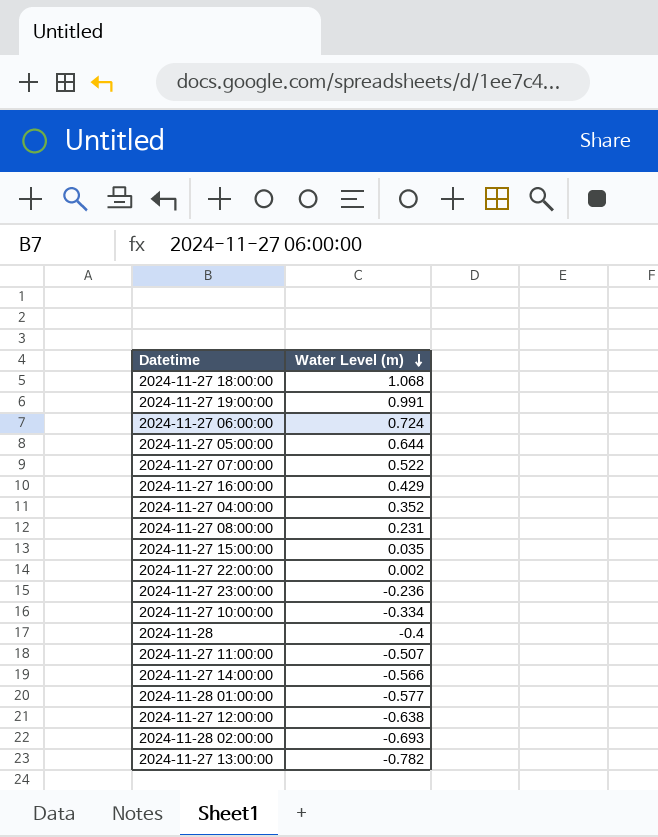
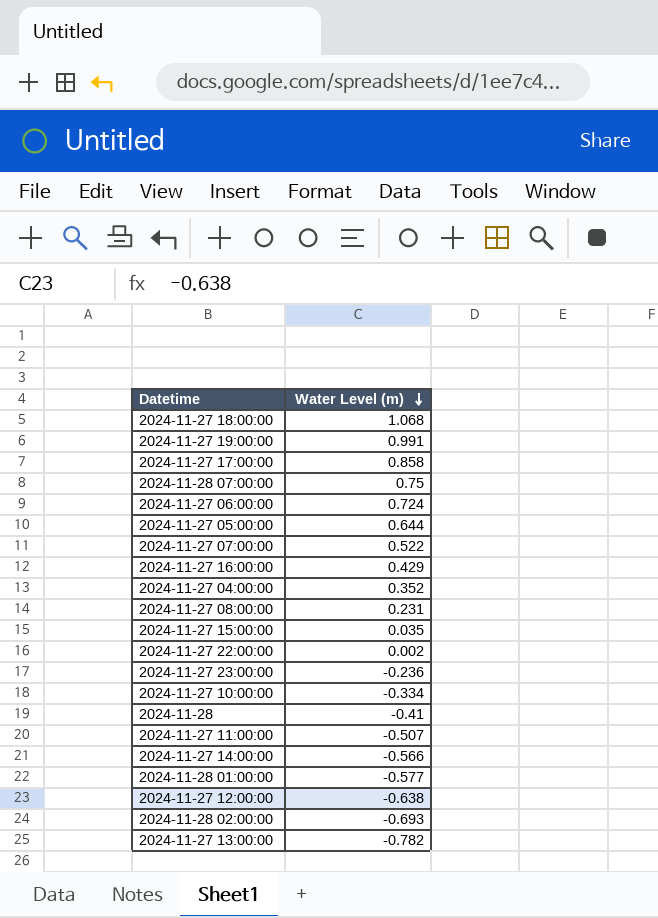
row 2024-11-27 17:00:00: none -> 0.858
row 2024-11-28 07:00:00: none -> 0.75
2024-11-28 | Water Level (m): -0.4 -> -0.41

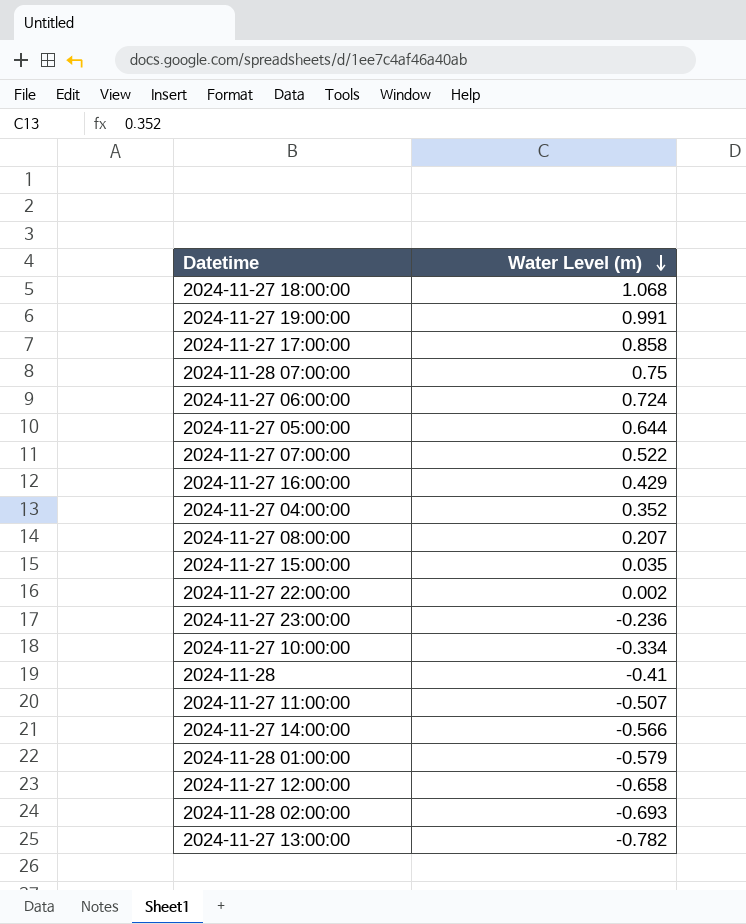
2024-11-27 08:00:00 | Water Level (m): 0.231 -> 0.207
2024-11-28 01:00:00 | Water Level (m): -0.577 -> -0.579
2024-11-27 12:00:00 | Water Level (m): -0.638 -> -0.658

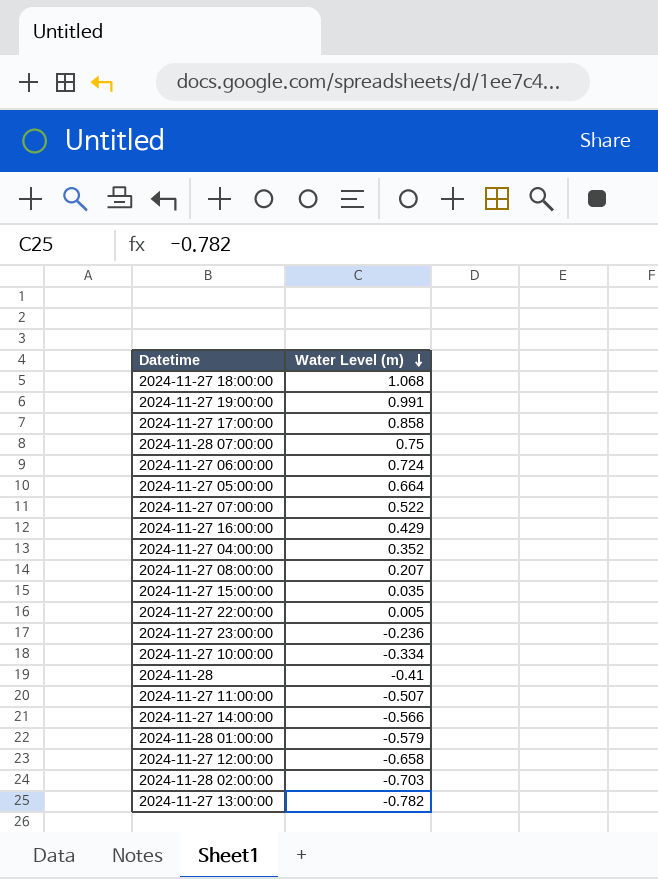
2024-11-27 05:00:00 | Water Level (m): 0.644 -> 0.664
2024-11-27 22:00:00 | Water Level (m): 0.002 -> 0.005
2024-11-28 02:00:00 | Water Level (m): -0.693 -> -0.703

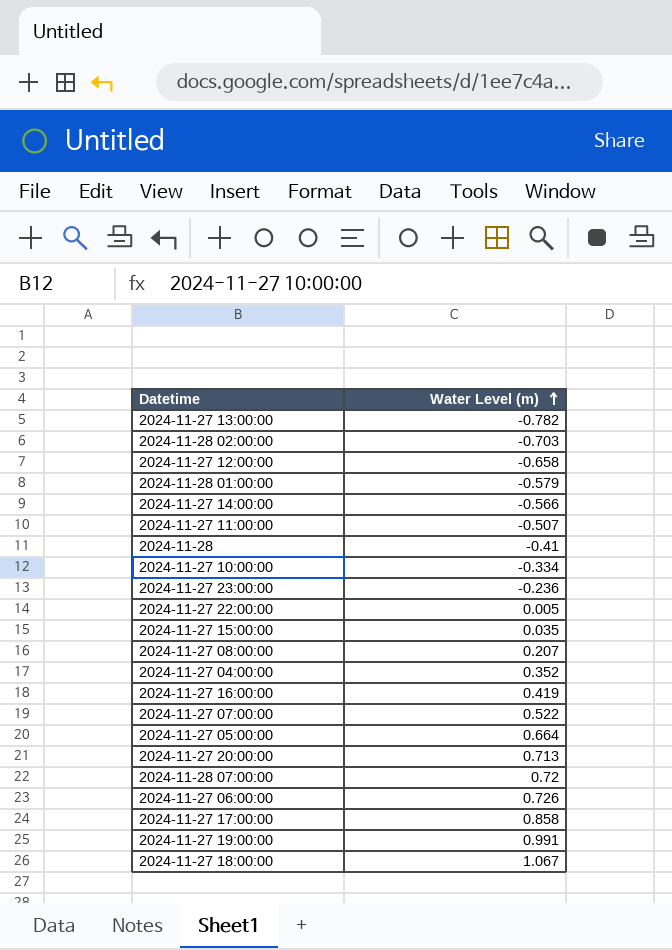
row order: Water Level (m) descending -> Water Level (m) ascending
2024-11-27 16:00:00 | Water Level (m): 0.429 -> 0.419
row 2024-11-27 20:00:00: none -> 0.713
2024-11-28 07:00:00 | Water Level (m): 0.75 -> 0.72
2024-11-27 06:00:00 | Water Level (m): 0.724 -> 0.726
2024-11-27 18:00:00 | Water Level (m): 1.068 -> 1.067

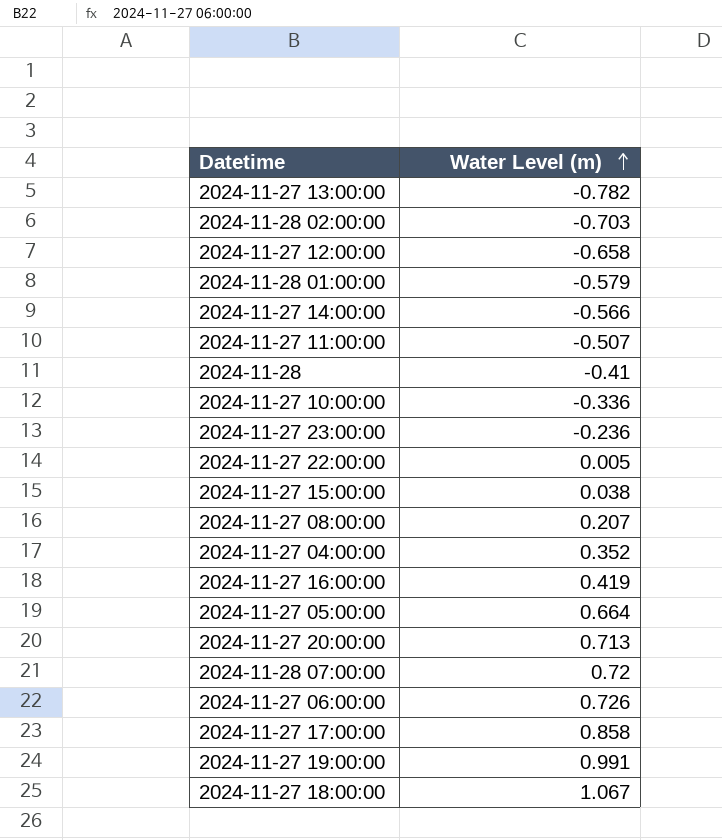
row 2024-11-27 07:00:00: 0.522 -> none
2024-11-27 10:00:00 | Water Level (m): -0.334 -> -0.336
2024-11-27 15:00:00 | Water Level (m): 0.035 -> 0.038

